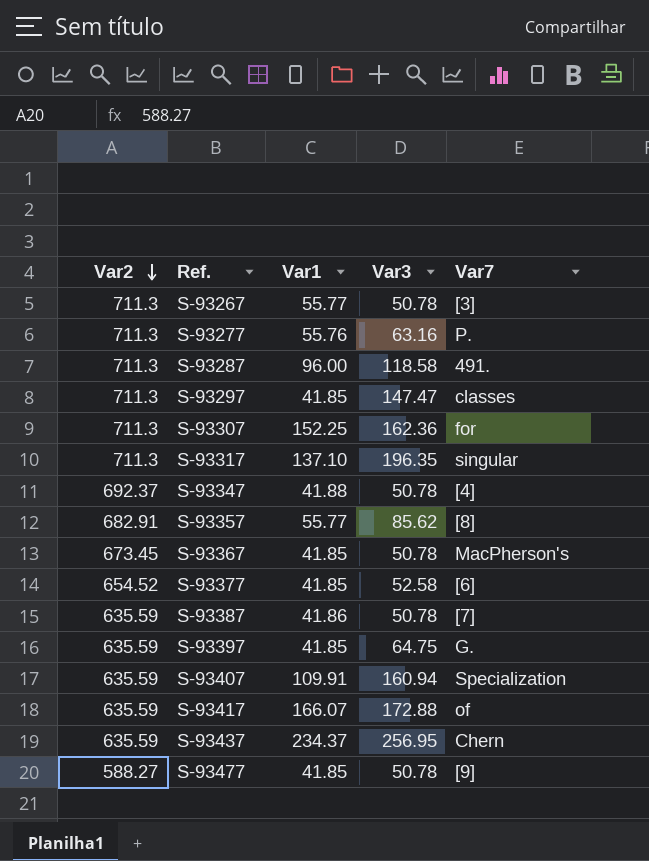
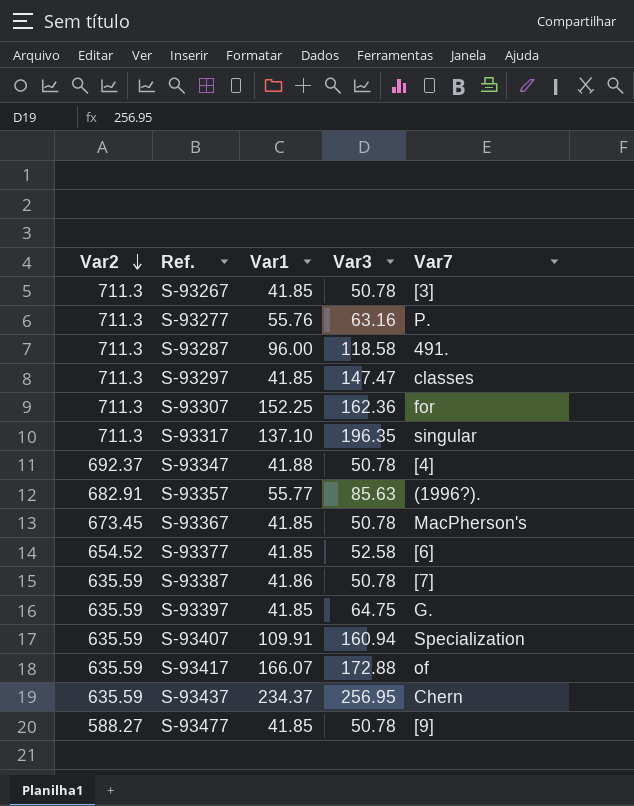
S-93267 | Var1: 55.77 -> 41.85
S-93357 | Var3: 85.62 -> 85.63
S-93357 | Var7: [8] -> (1996?).

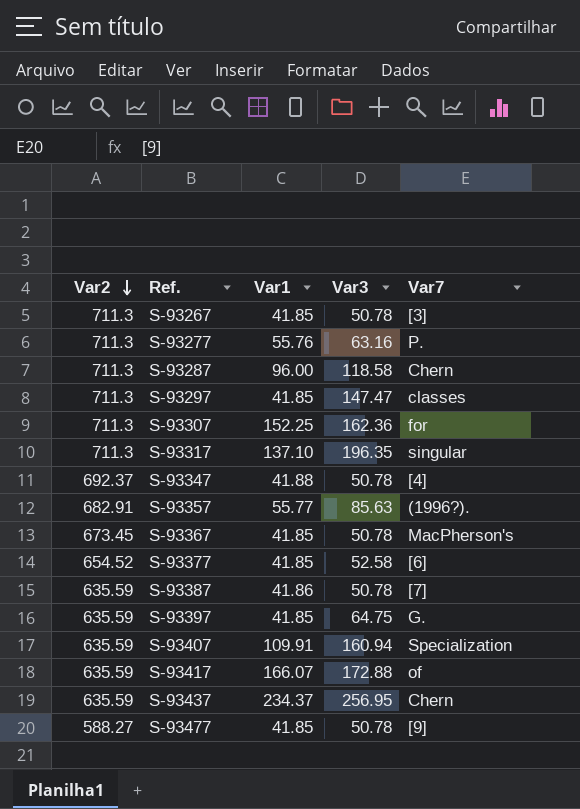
S-93287 | Var7: 491. -> Chern

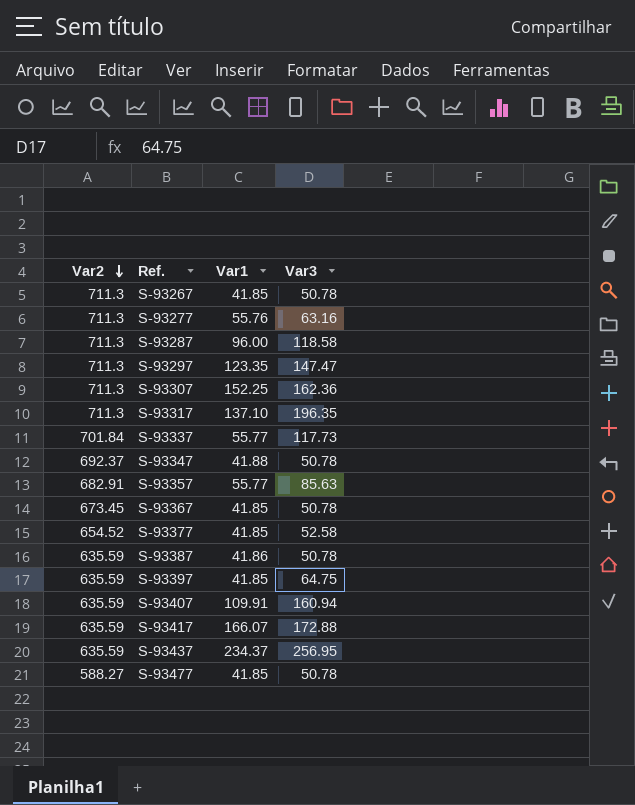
column Var7 | position: 5 -> none
S-93297 | Var1: 41.85 -> 123.35
row S-93337: none -> 701.84 | 55.77 | 117.73

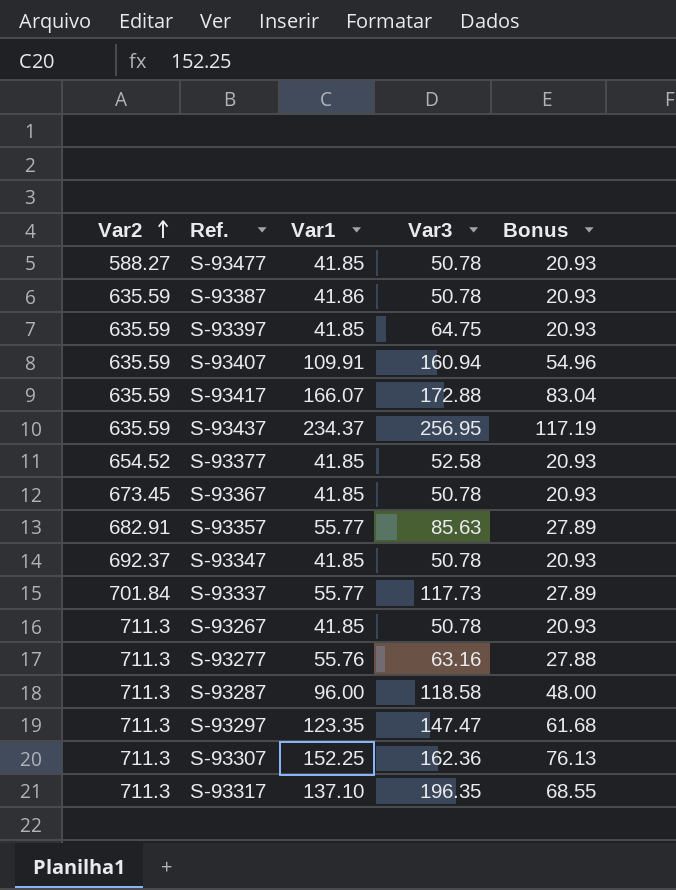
row order: Var2 descending -> Var2 ascending
column Bonus | formula: none -> [Var1] * 0.5
S-93347 | Var1: 41.88 -> 41.85

